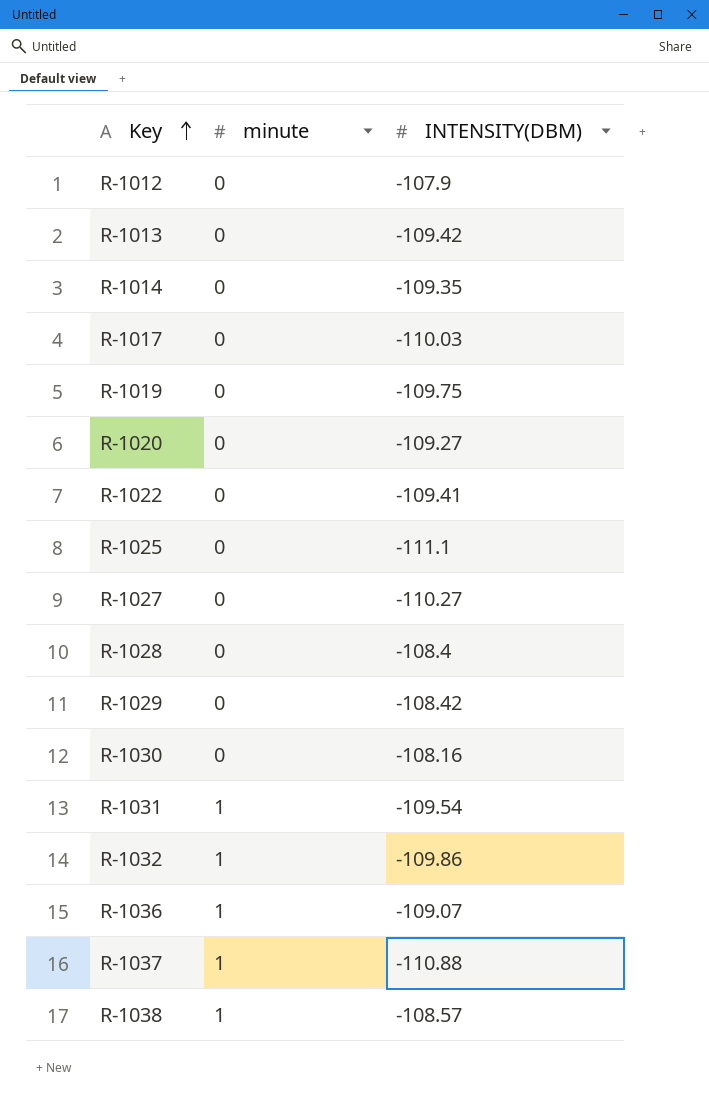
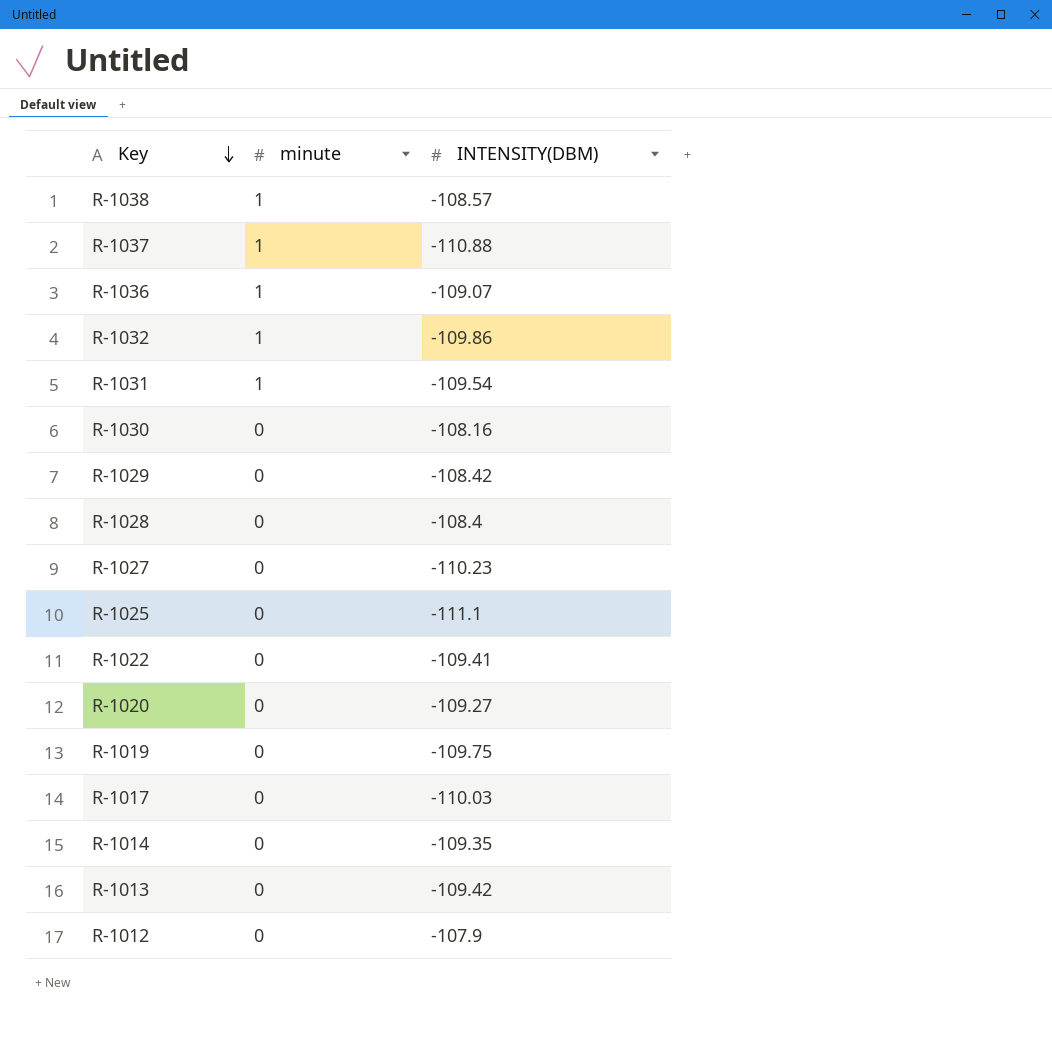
row order: Key ascending -> Key descending
R-1027 | INTENSITY(DBM): -110.27 -> -110.23

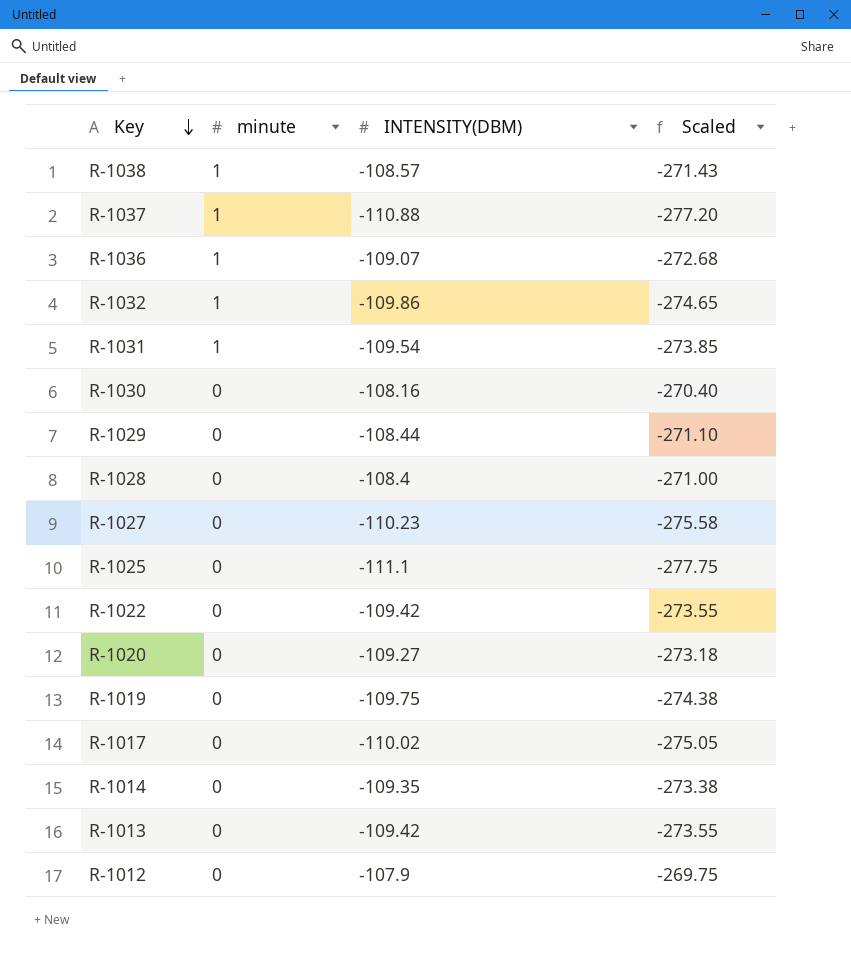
column Scaled | formula: none -> [INTENSITY(DBM)] * 2.5
R-1029 | INTENSITY(DBM): -108.42 -> -108.44
R-1022 | INTENSITY(DBM): -109.41 -> -109.42
R-1017 | INTENSITY(DBM): -110.03 -> -110.02

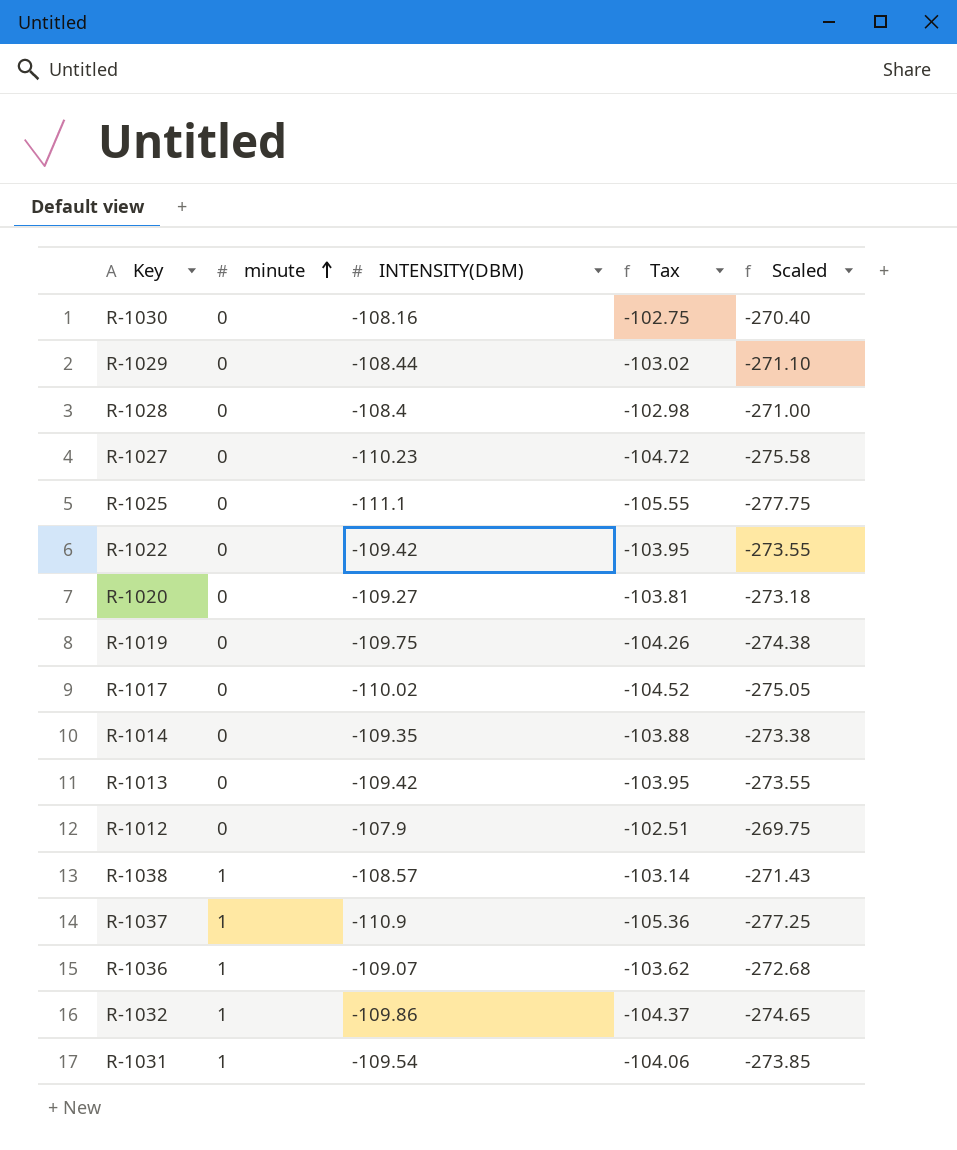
row order: Key descending -> minute ascending
column Tax | formula: none -> [INTENSITY(DBM)] * 0.95
R-1037 | INTENSITY(DBM): -110.88 -> -110.9
R-1037 | Scaled: -277.20 -> -277.25

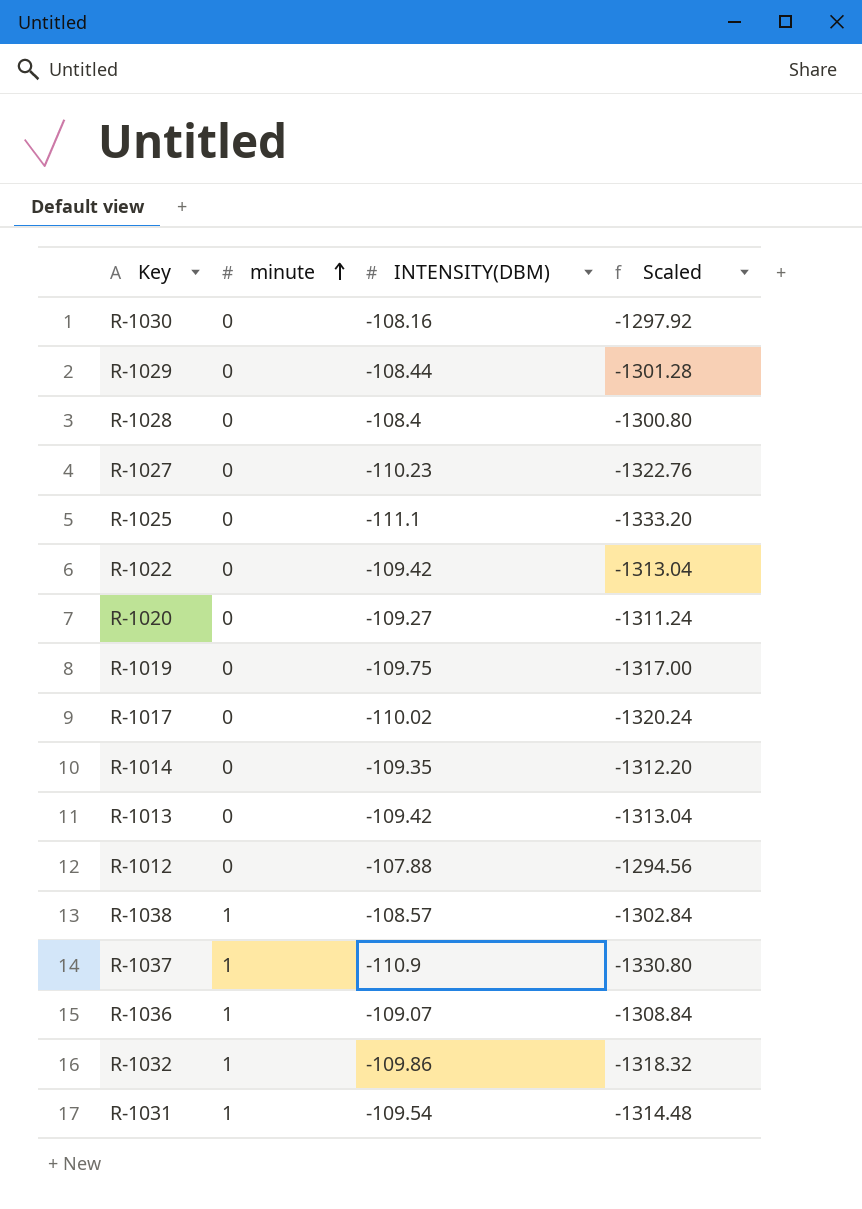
column Tax | formula: [INTENSITY(DBM)] * 0.95 -> none
column Scaled | formula: [INTENSITY(DBM)] * 2.5 -> [INTENSITY(DBM)] * 12
R-1012 | INTENSITY(DBM): -107.9 -> -107.88

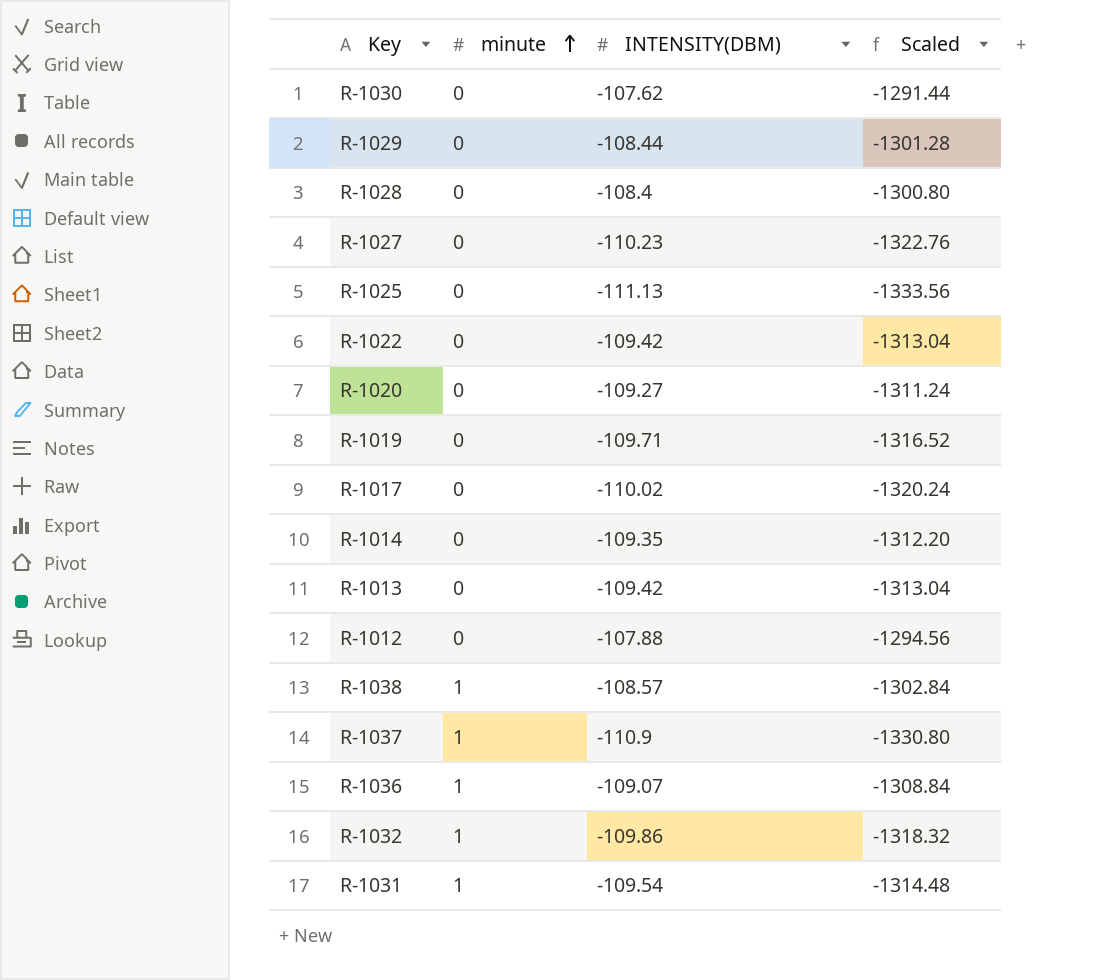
R-1030 | INTENSITY(DBM): -108.16 -> -107.62
R-1030 | Scaled: -1297.92 -> -1291.44
R-1025 | INTENSITY(DBM): -111.1 -> -111.13
R-1025 | Scaled: -1333.20 -> -1333.56
R-1019 | INTENSITY(DBM): -109.75 -> -109.71
R-1019 | Scaled: -1317.00 -> -1316.52

